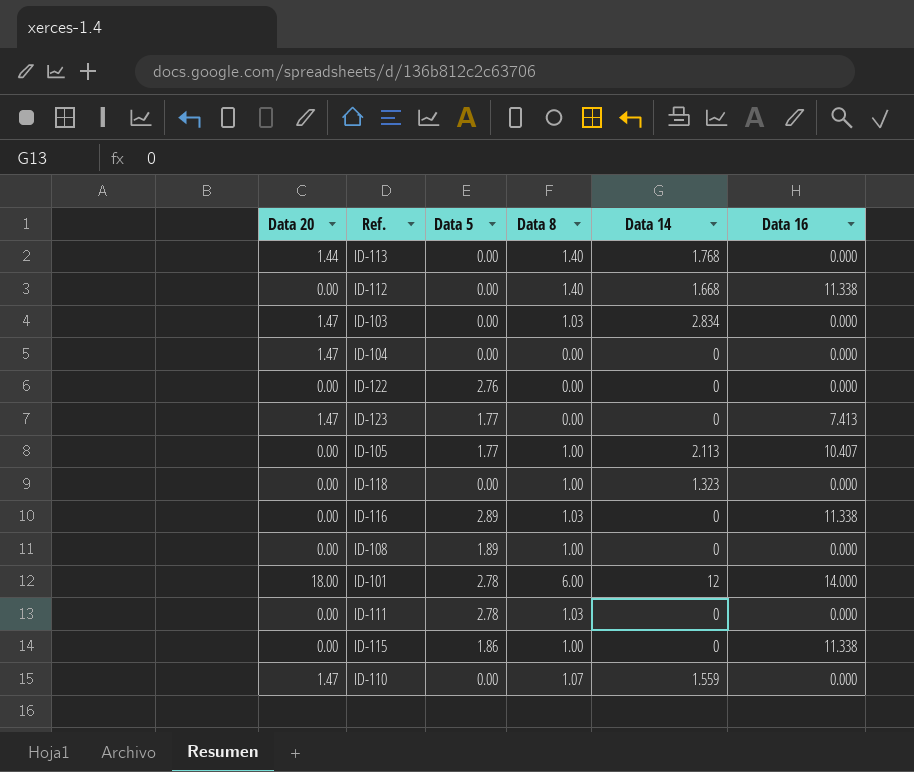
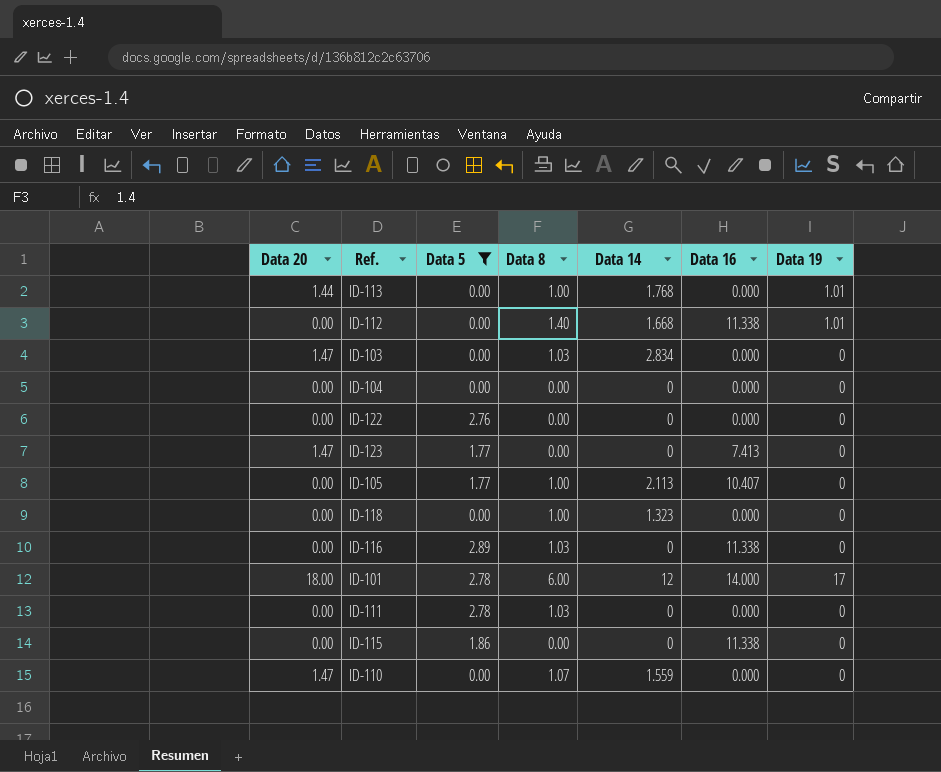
filter: none -> Data 5 != 1.89
column Data 19 | position: none -> 7
ID-113 | Data 8: 1.40 -> 1.00
ID-104 | Data 20: 1.47 -> 0.00
ID-115 | Data 8: 1.00 -> 0.00

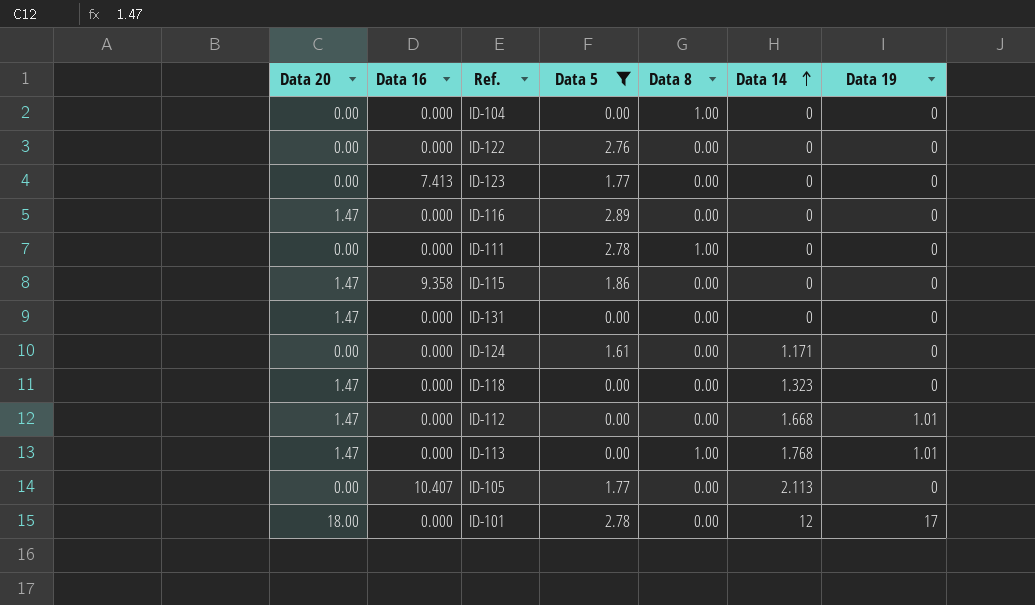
row order: none -> Data 14 ascending
column Data 16 | position: 6 -> 2
row ID-103: 1.47 | 0.00 | 1.03 | 2.834 | 0.000 | 0 -> none
row ID-110: 1.47 | 0.00 | 1.07 | 1.559 | 0.000 | 0 -> none
ID-104 | Data 8: 0.00 -> 1.00
ID-123 | Data 20: 1.47 -> 0.00
ID-116 | Data 20: 0.00 -> 1.47
ID-116 | Data 16: 11.338 -> 0.000
ID-116 | Data 8: 1.03 -> 0.00
ID-111 | Data 8: 1.03 -> 1.00
ID-115 | Data 20: 0.00 -> 1.47
ID-115 | Data 16: 11.338 -> 9.358
row ID-131: none -> 1.47 | 0.000 | 0.00 | 0.00 | 0 | 0
row ID-124: none -> 0.00 | 0.000 | 1.61 | 0.00 | 1.171 | 0
ID-118 | Data 20: 0.00 -> 1.47
ID-118 | Data 8: 1.00 -> 0.00
ID-112 | Data 20: 0.00 -> 1.47
ID-112 | Data 16: 11.338 -> 0.000
ID-112 | Data 8: 1.40 -> 0.00
ID-113 | Data 20: 1.44 -> 1.47
ID-105 | Data 8: 1.00 -> 0.00
ID-101 | Data 16: 14.000 -> 0.000
ID-101 | Data 8: 6.00 -> 0.00

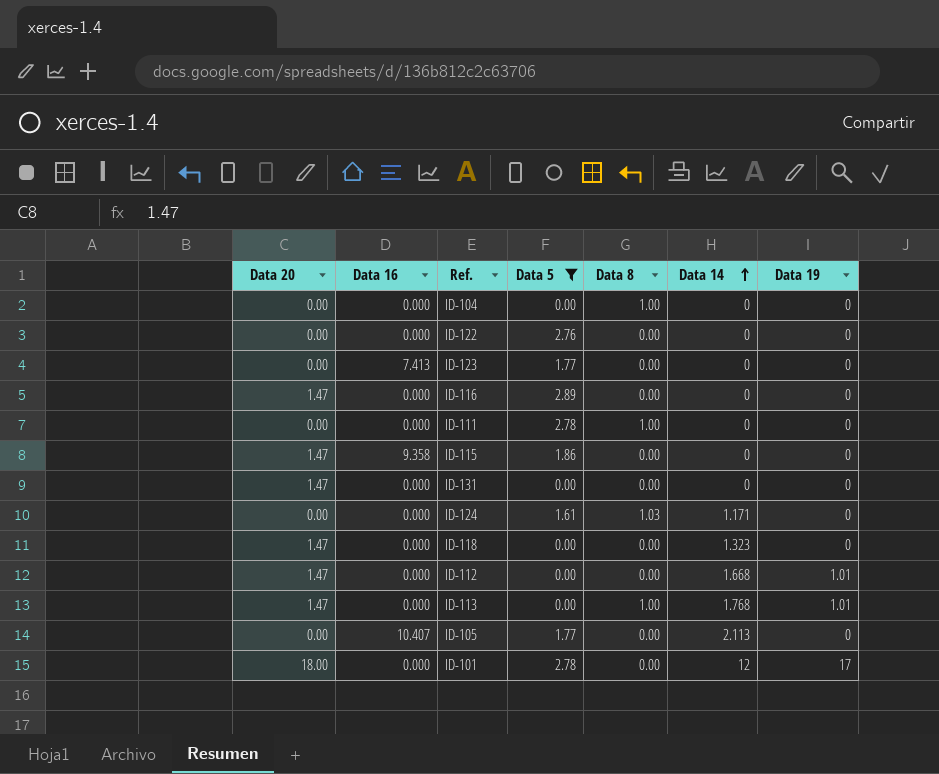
ID-124 | Data 8: 0.00 -> 1.03

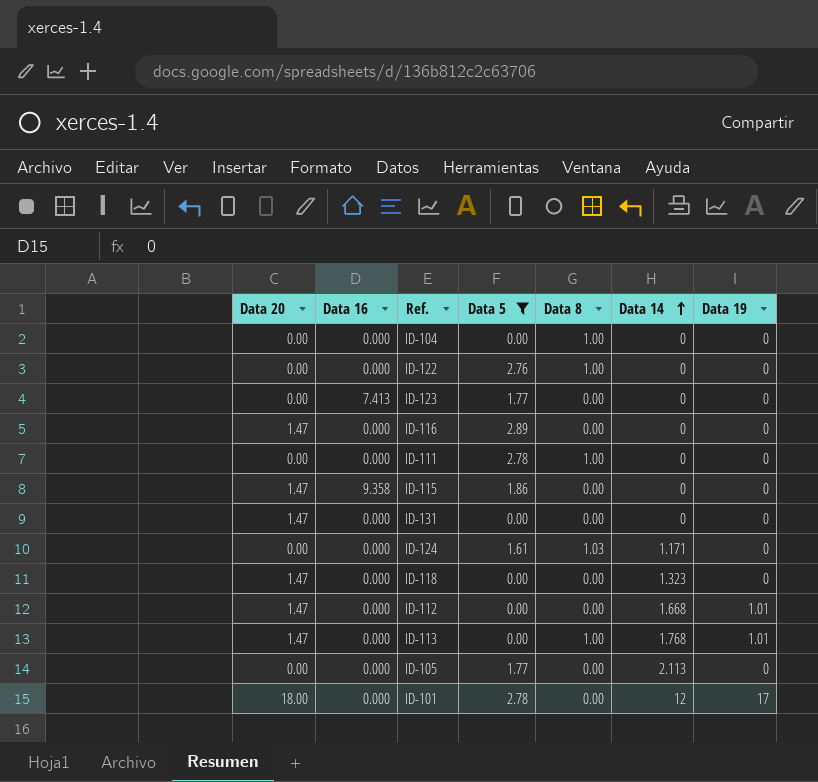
ID-122 | Data 8: 0.00 -> 1.00
ID-105 | Data 16: 10.407 -> 0.000

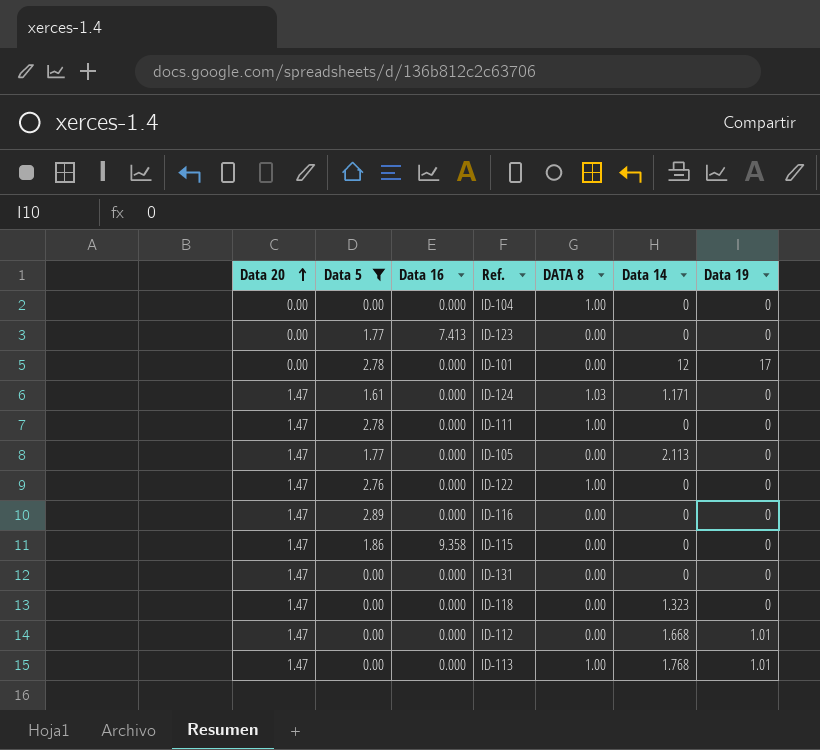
row order: Data 14 ascending -> Data 20 ascending
column Data 5 | position: 4 -> 2
column name: Data 8 -> DATA 8
ID-101 | Data 20: 18.00 -> 0.00
ID-124 | Data 20: 0.00 -> 1.47
ID-111 | Data 20: 0.00 -> 1.47
ID-105 | Data 20: 0.00 -> 1.47
ID-122 | Data 20: 0.00 -> 1.47

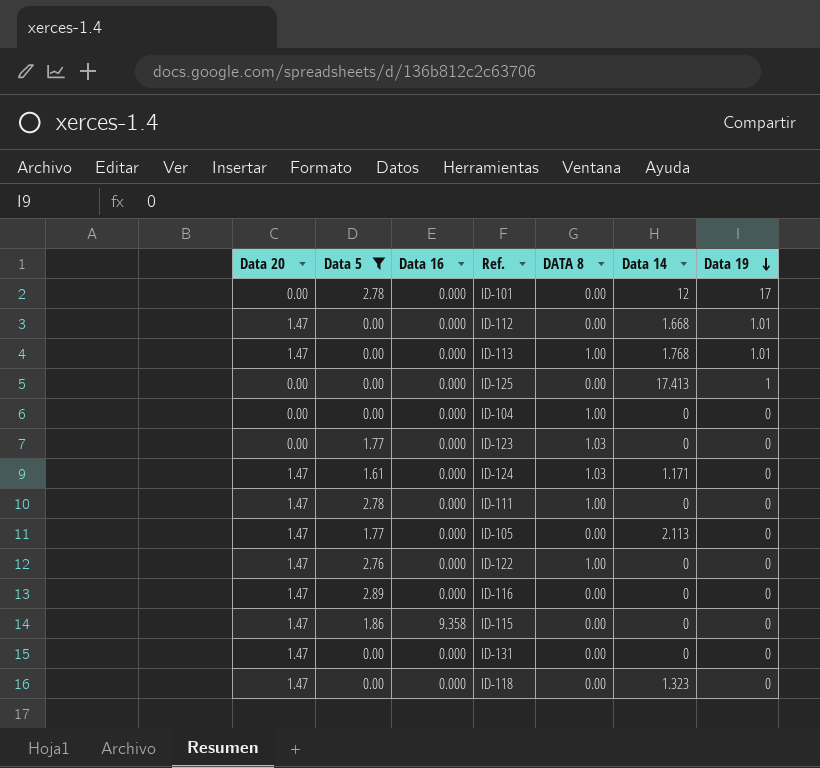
row order: Data 20 ascending -> Data 19 descending
row ID-125: none -> 0.00 | 0.00 | 0.000 | 0.00 | 17.413 | 1
ID-123 | Data 16: 7.413 -> 0.000
ID-123 | DATA 8: 0.00 -> 1.03

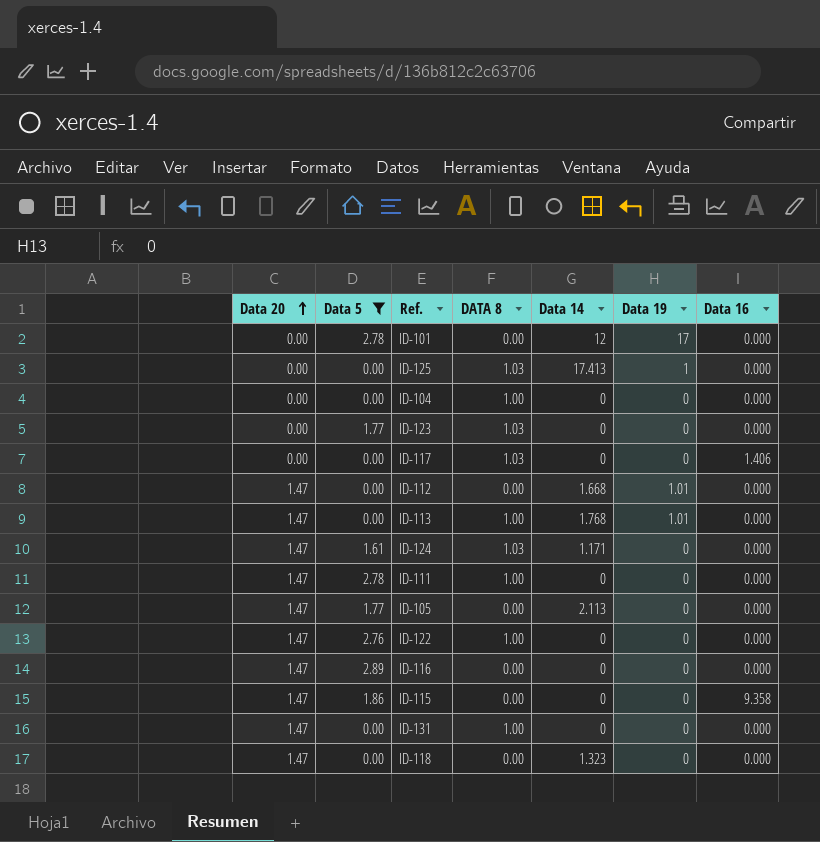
row order: Data 19 descending -> Data 20 ascending
column Data 16 | position: 3 -> 7
ID-125 | DATA 8: 0.00 -> 1.03
row ID-117: none -> 0.00 | 0.00 | 1.03 | 0 | 0 | 1.406
ID-131 | DATA 8: 0.00 -> 1.00

